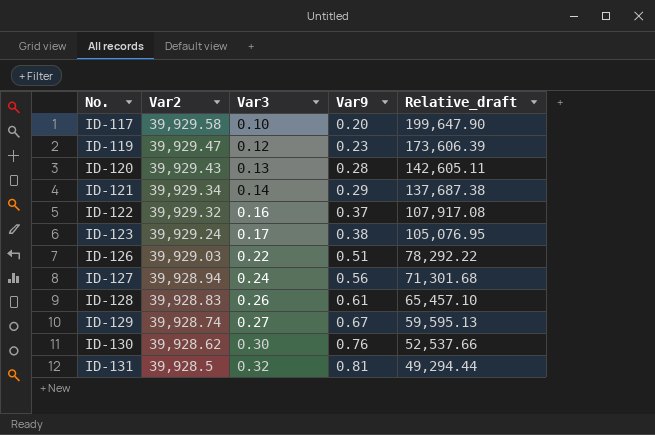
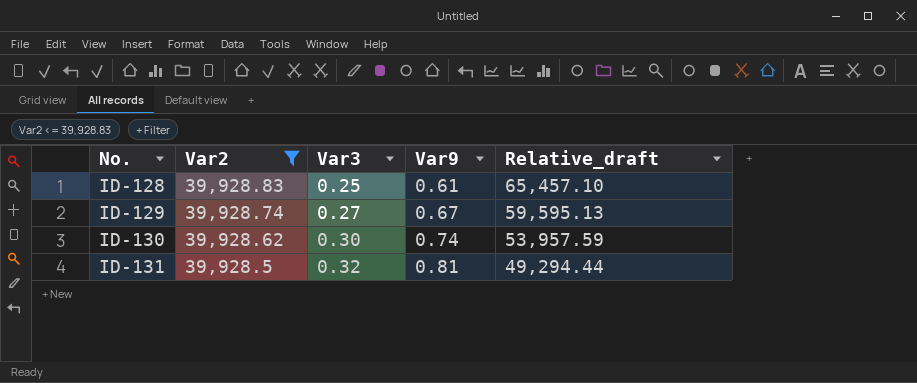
filter: none -> Var2 <= 39,928.83
ID-128 | Var3: 0.26 -> 0.25
ID-130 | Var9: 0.76 -> 0.74
ID-130 | Relative_draft: 52,537.66 -> 53,957.59

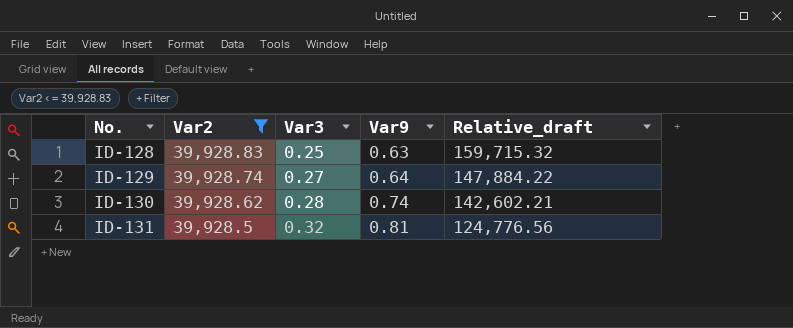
column Relative_draft | formula: [Var2] / [Var9] -> [Var2] / [Var3]
ID-128 | Var9: 0.61 -> 0.63
ID-129 | Var9: 0.67 -> 0.64
ID-130 | Var3: 0.30 -> 0.28

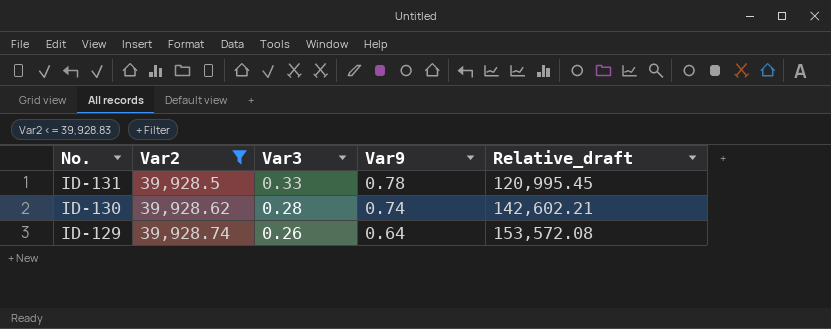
row order: No. ascending -> No. descending
row ID-128: 39,928.83 | 0.25 | 0.63 | 159,715.32 -> none
ID-131 | Var3: 0.32 -> 0.33
ID-131 | Var9: 0.81 -> 0.78
ID-131 | Relative_draft: 124,776.56 -> 120,995.45
ID-129 | Var3: 0.27 -> 0.26
ID-129 | Relative_draft: 147,884.22 -> 153,572.08

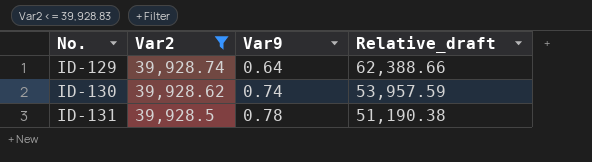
row order: No. descending -> No. ascending
column Var3 | position: 3 -> none
column Relative_draft | formula: [Var2] / [Var3] -> [Var2] / [Var9]

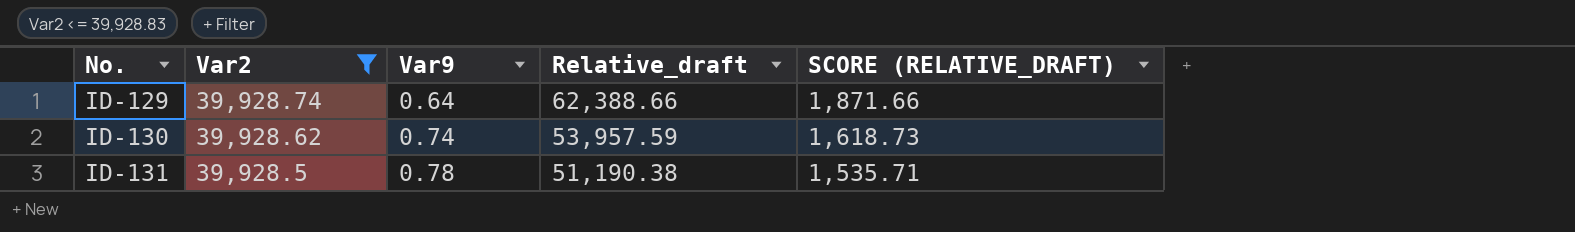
column SCORE (RELATIVE_DRAFT) | formula: none -> [Relative_draft] * 0.03

